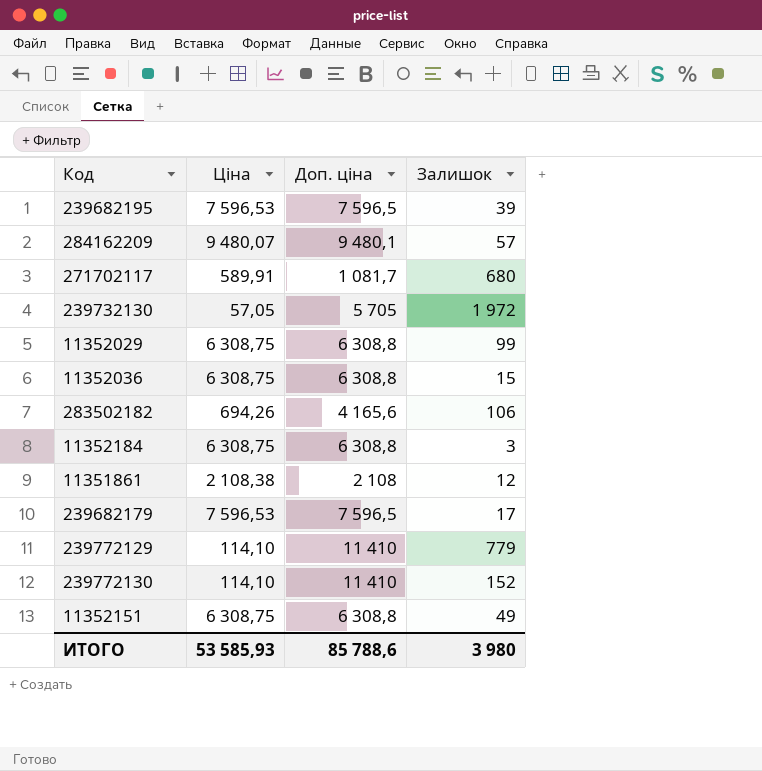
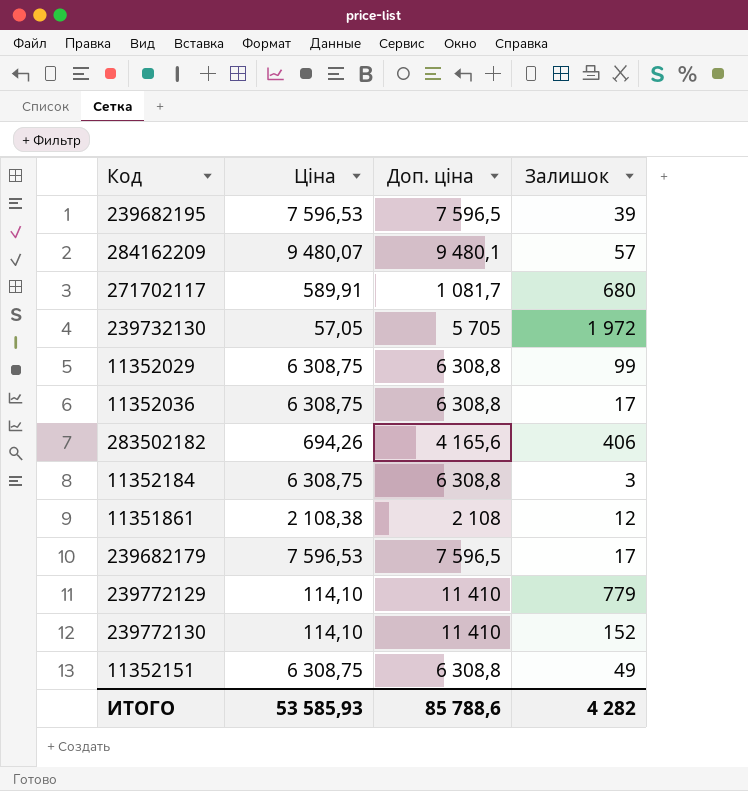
11352036 | Залишок: 15 -> 17
283502182 | Залишок: 106 -> 406
ИТОГО | Залишок: 3 980 -> 4 282

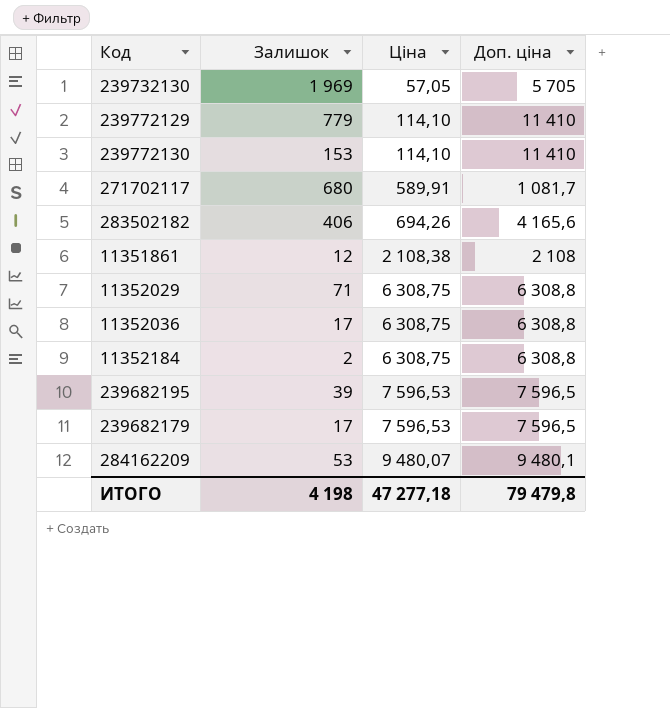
row order: none -> Ціна ascending
column Залишок | position: 4 -> 2
row 11352151: 6 308,75 | 6 308,8 | 49 -> none
239732130 | Залишок: 1 972 -> 1 969
239772130 | Залишок: 152 -> 153
11352029 | Залишок: 99 -> 71
11352184 | Залишок: 3 -> 2
284162209 | Залишок: 57 -> 53
ИТОГО | Залишок: 4 282 -> 4 198
ИТОГО | Ціна: 53 585,93 -> 47 277,18
ИТОГО | Доп. ціна: 85 788,6 -> 79 479,8

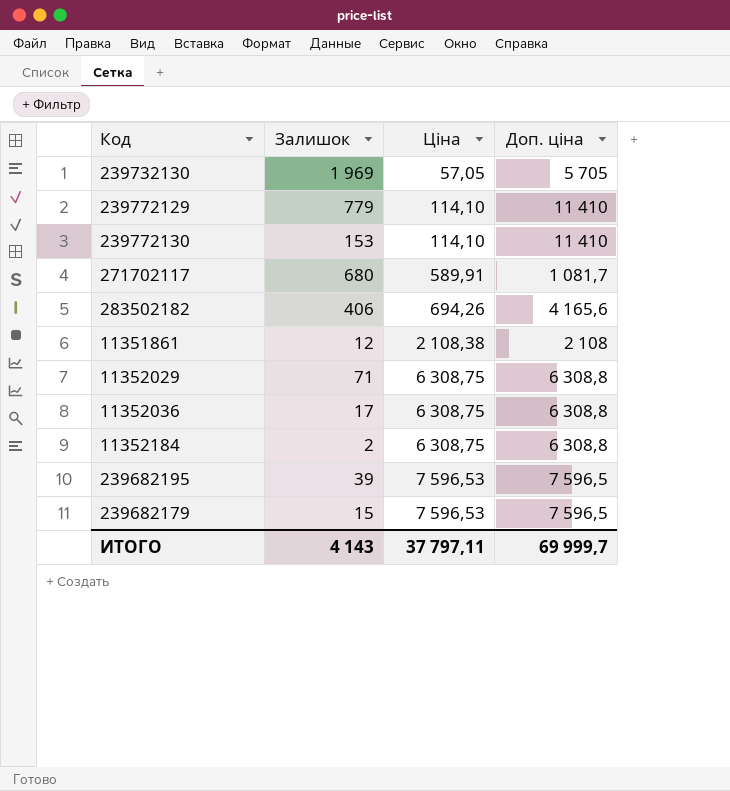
row 284162209: 53 | 9 480,07 | 9 480,1 -> none
239682179 | Залишок: 17 -> 15
ИТОГО | Залишок: 4 198 -> 4 143
ИТОГО | Ціна: 47 277,18 -> 37 797,11
ИТОГО | Доп. ціна: 79 479,8 -> 69 999,7

